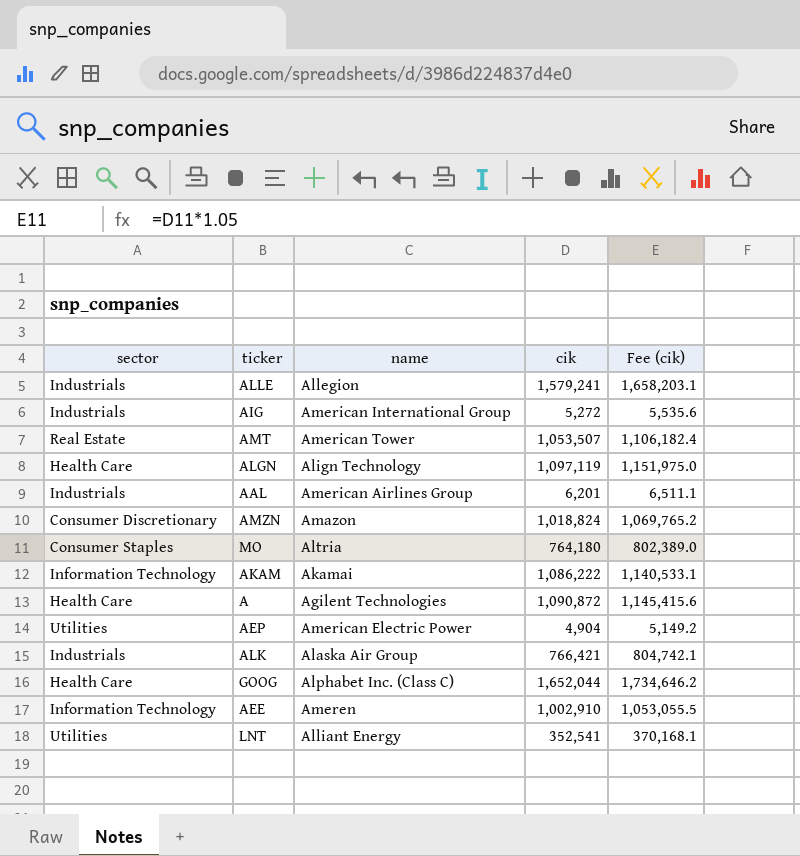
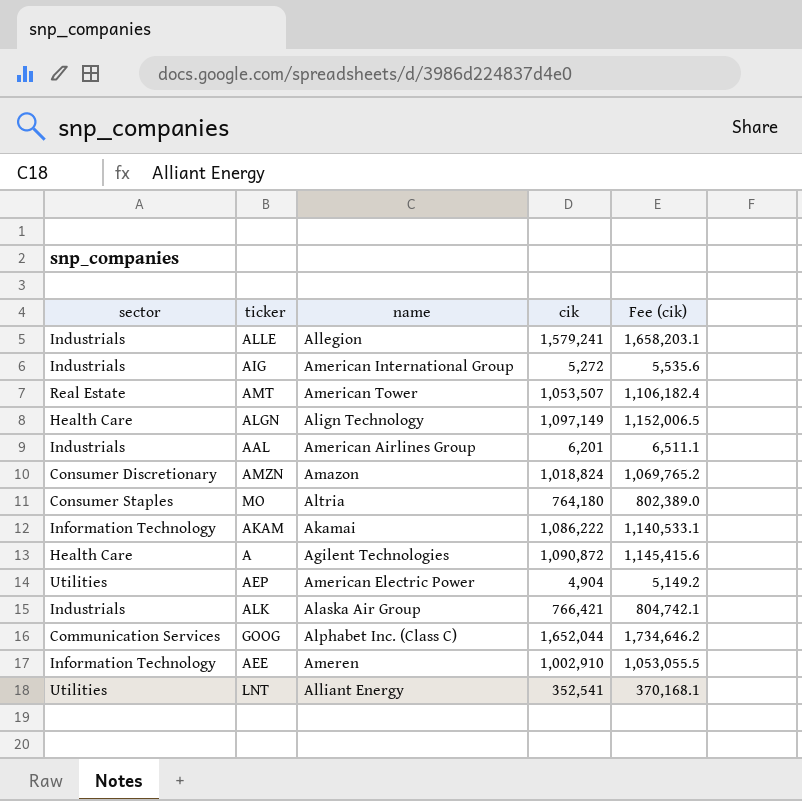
ALGN | cik: 1,097,119 -> 1,097,149
ALGN | Fee (cik): 1,151,975.0 -> 1,152,006.5
GOOG | sector: Health Care -> Communication Services

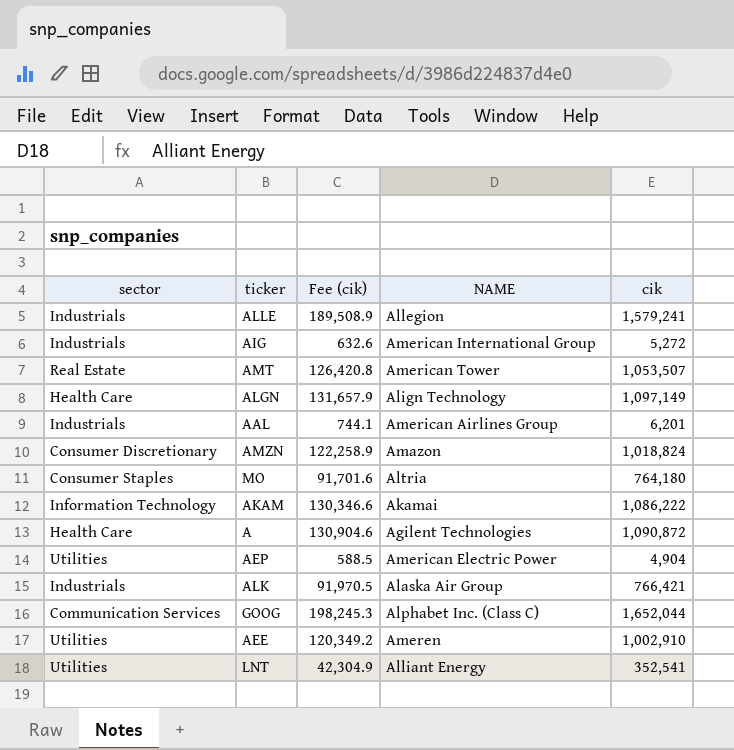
column Fee (cik) | formula: [cik] * 1.05 -> [cik] * 0.12
column Fee (cik) | position: 5 -> 3
column name: name -> NAME
AEE | sector: Information Technology -> Utilities

